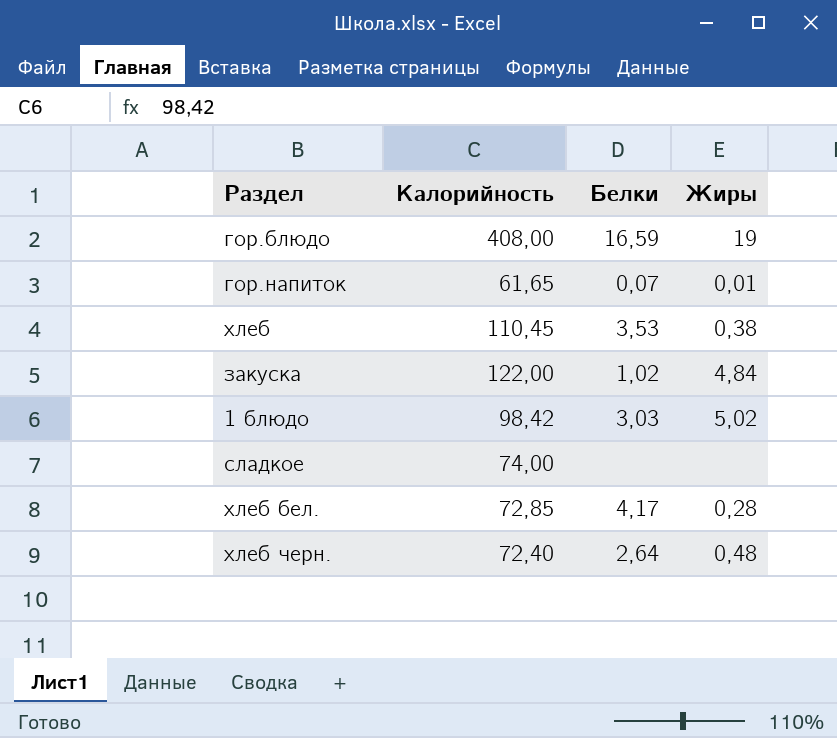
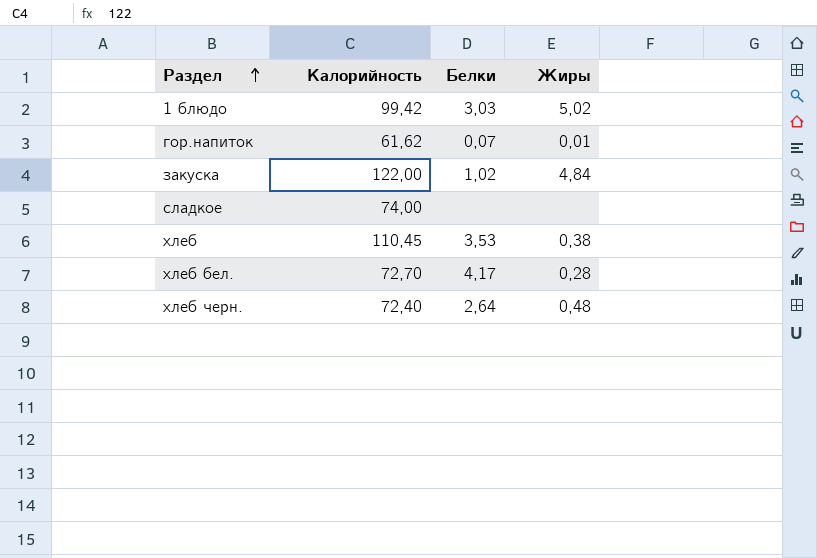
row order: none -> Раздел ascending
row гор.блюдо: 408,00 | 16,59 | 19 -> none
1 блюдо | Калорийность: 98,42 -> 99,42
гор.напиток | Калорийность: 61,65 -> 61,62
хлеб бел. | Калорийность: 72,85 -> 72,70

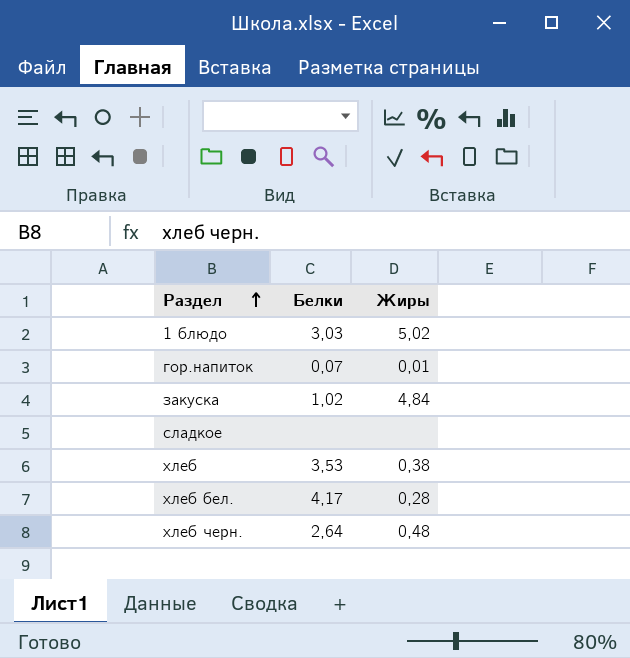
column Калорийность | position: 2 -> none

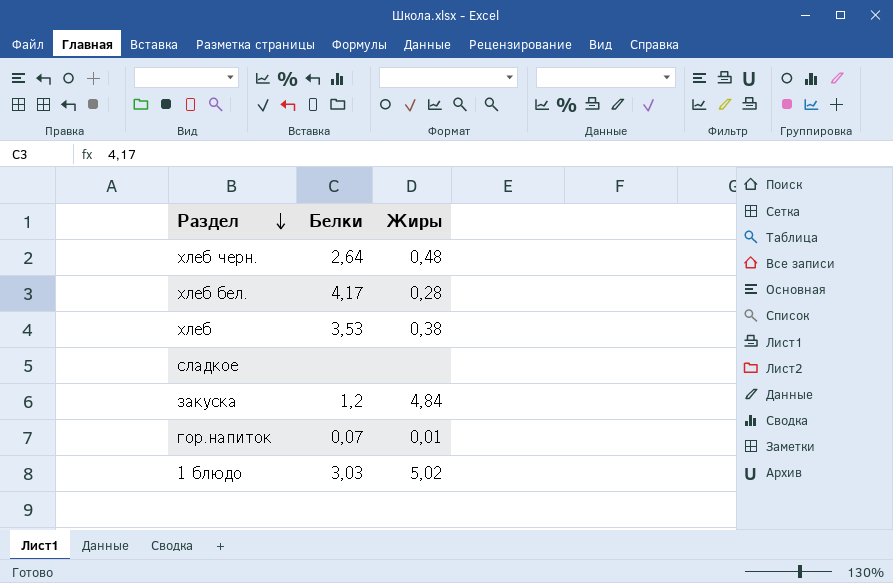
row order: Раздел ascending -> Раздел descending
закуска | Белки: 1,02 -> 1,2

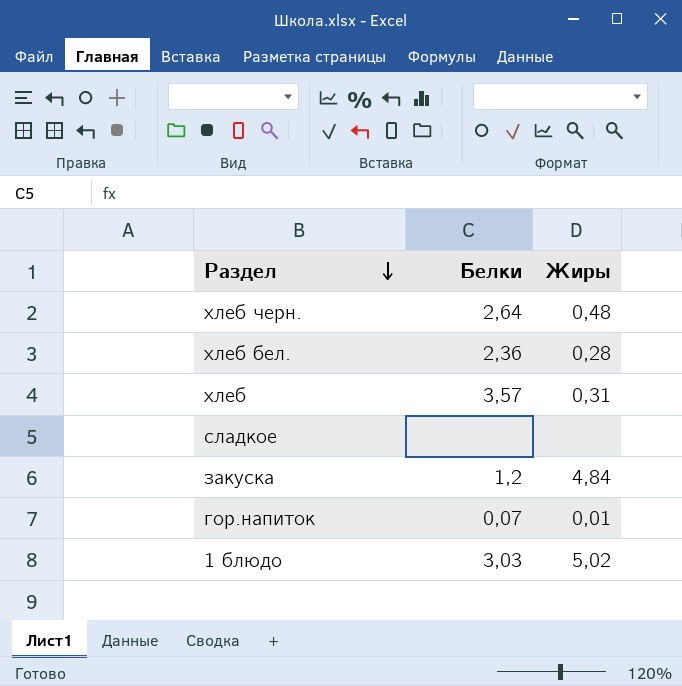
хлеб бел. | Белки: 4,17 -> 2,36
хлеб | Белки: 3,53 -> 3,57
хлеб | Жиры: 0,38 -> 0,31

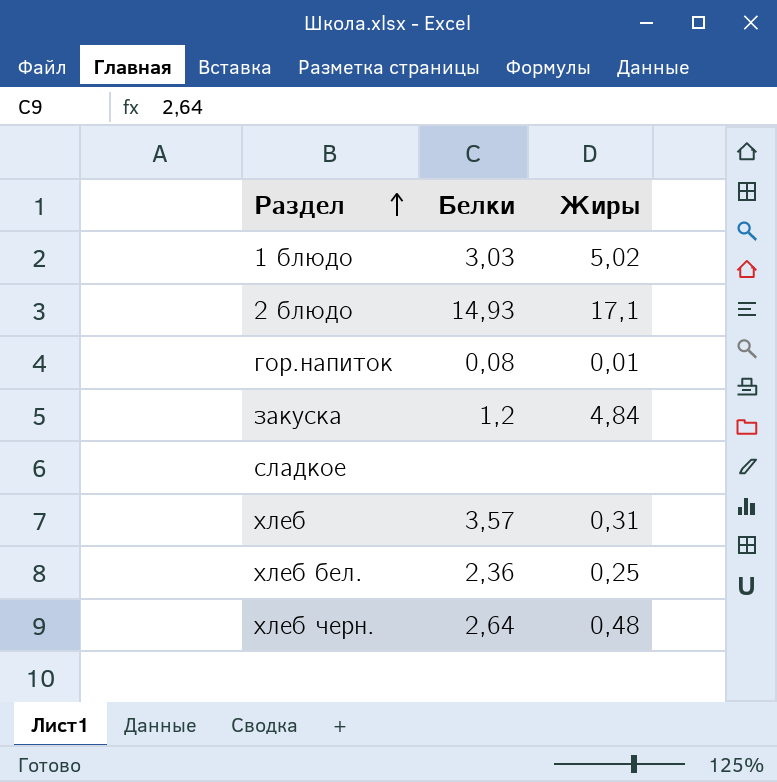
row order: Раздел descending -> Раздел ascending
row 2 блюдо: none -> 14,93 | 17,1
гор.напиток | Белки: 0,07 -> 0,08
хлеб бел. | Жиры: 0,28 -> 0,25

